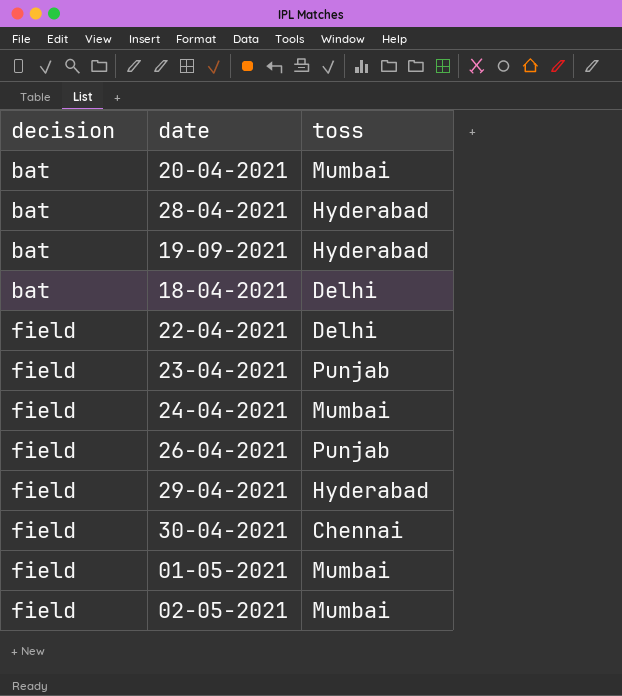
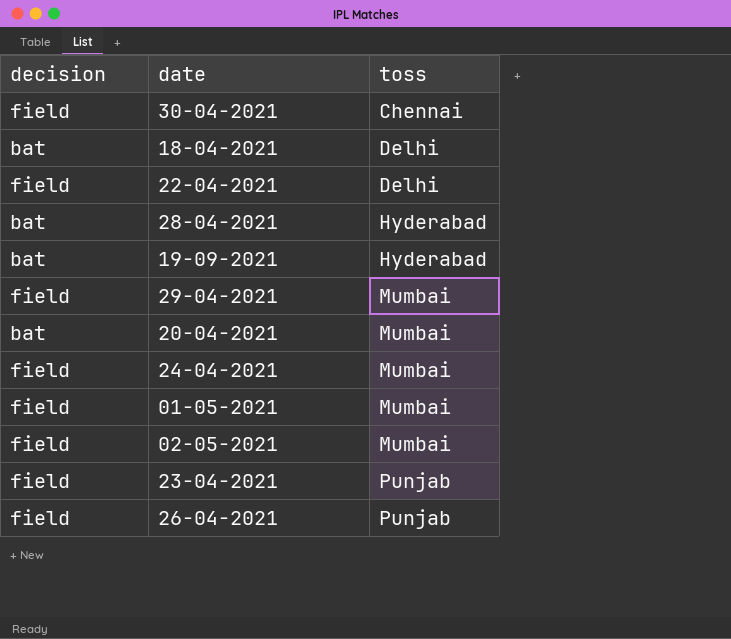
row order: decision ascending -> toss ascending
29-04-2021 | toss: Hyderabad -> Mumbai

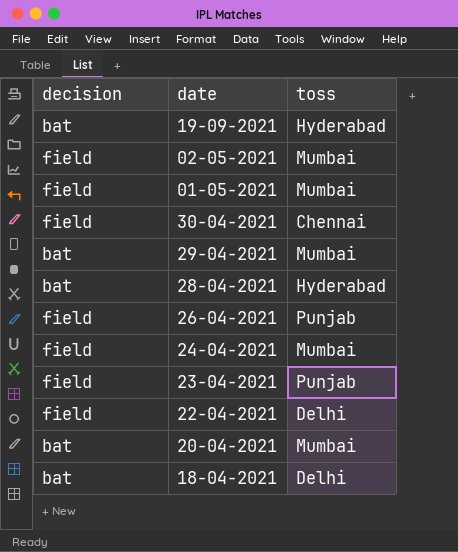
row order: toss ascending -> date descending
29-04-2021 | decision: field -> bat

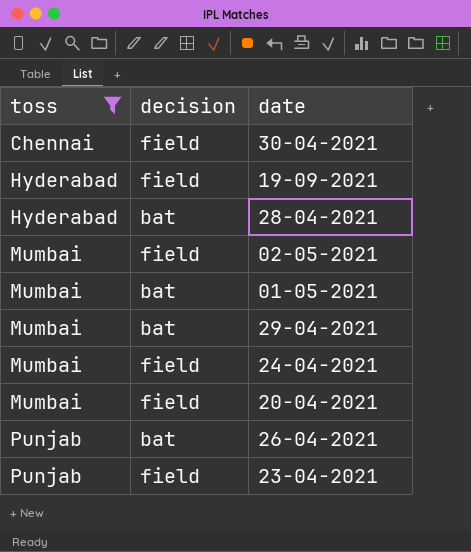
filter: none -> toss != Delhi
row order: date descending -> toss ascending
column toss | position: 3 -> 1
19-09-2021 | decision: bat -> field
01-05-2021 | decision: field -> bat
20-04-2021 | decision: bat -> field
26-04-2021 | decision: field -> bat

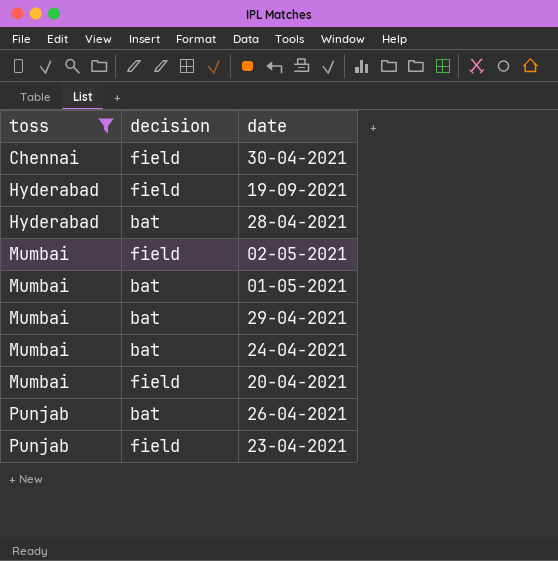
24-04-2021 | decision: field -> bat

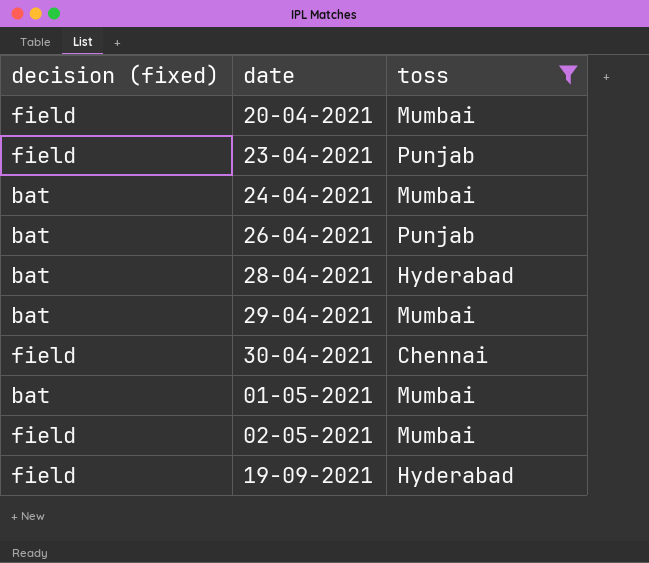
row order: toss ascending -> date ascending
column name: decision -> decision (fixed)
column toss | position: 1 -> 3

